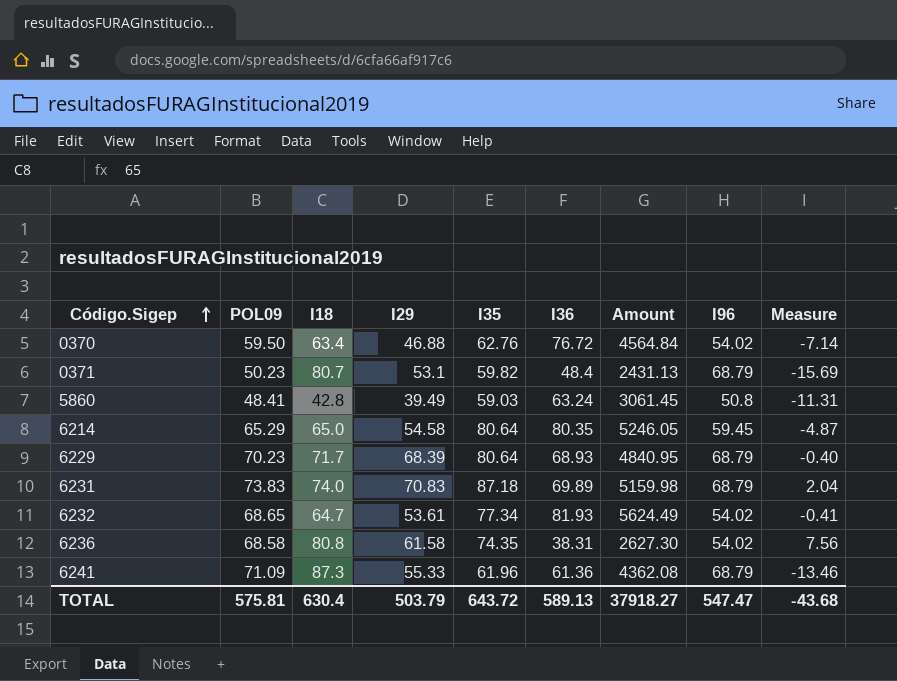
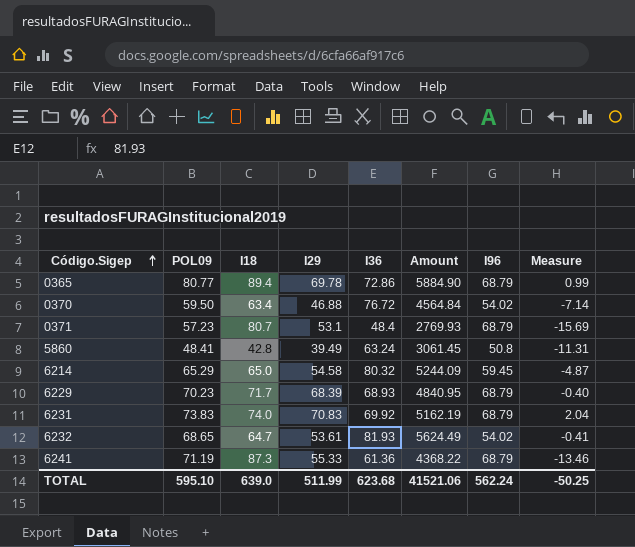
column I35 | position: 5 -> none
row 6236: 68.58 | 80.8 | 61.58 | 74.35 | 38.31 | 2627.30 | 54.02 | 7.56 -> none
row 0365: none -> 80.77 | 89.4 | 69.78 | 72.86 | 5884.90 | 68.79 | 0.99
0371 | POL09: 50.23 -> 57.23
0371 | Amount: 2431.13 -> 2769.93
6214 | I36: 80.35 -> 80.32
6214 | Amount: 5246.05 -> 5244.09
6231 | I36: 69.89 -> 69.92
6231 | Amount: 5159.98 -> 5162.19
6241 | POL09: 71.09 -> 71.19
6241 | Amount: 4362.08 -> 4368.22
TOTAL | POL09: 575.81 -> 595.10
TOTAL | I18: 630.4 -> 639.0
TOTAL | I29: 503.79 -> 511.99
TOTAL | I36: 589.13 -> 623.68
TOTAL | Amount: 37918.27 -> 41521.06
TOTAL | I96: 547.47 -> 562.24
TOTAL | Measure: -43.68 -> -50.25

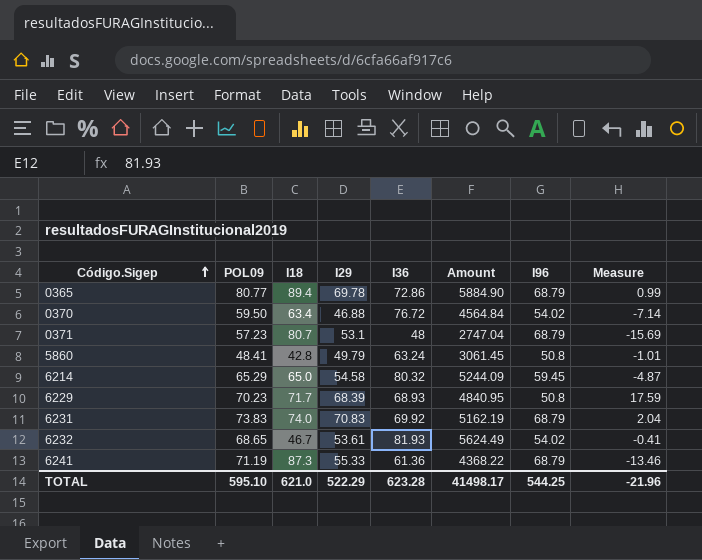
0371 | I36: 48.4 -> 48
0371 | Amount: 2769.93 -> 2747.04
5860 | I29: 39.49 -> 49.79
5860 | Measure: -11.31 -> -1.01
6229 | I96: 68.79 -> 50.8
6229 | Measure: -0.40 -> 17.59
6232 | I18: 64.7 -> 46.7
TOTAL | I18: 639.0 -> 621.0
TOTAL | I29: 511.99 -> 522.29
TOTAL | I36: 623.68 -> 623.28
TOTAL | Amount: 41521.06 -> 41498.17
TOTAL | I96: 562.24 -> 544.25
TOTAL | Measure: -50.25 -> -21.96

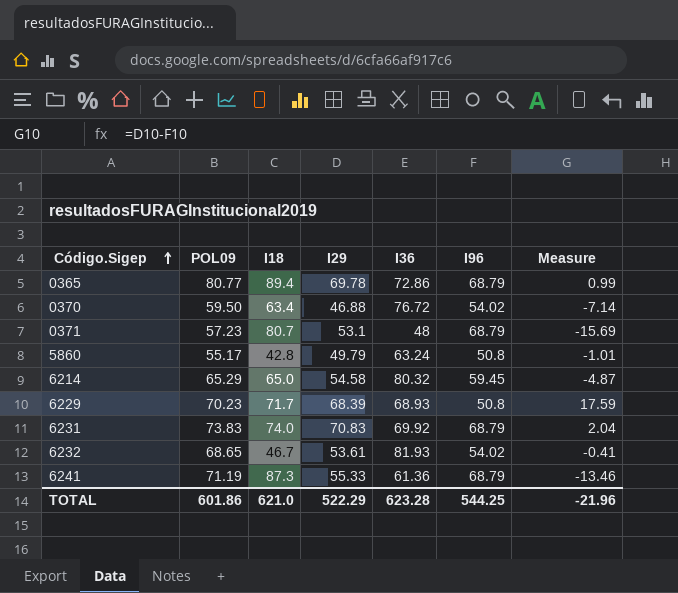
column Amount | formula: [POL09] * [I36] -> none
5860 | POL09: 48.41 -> 55.17
TOTAL | POL09: 595.10 -> 601.86

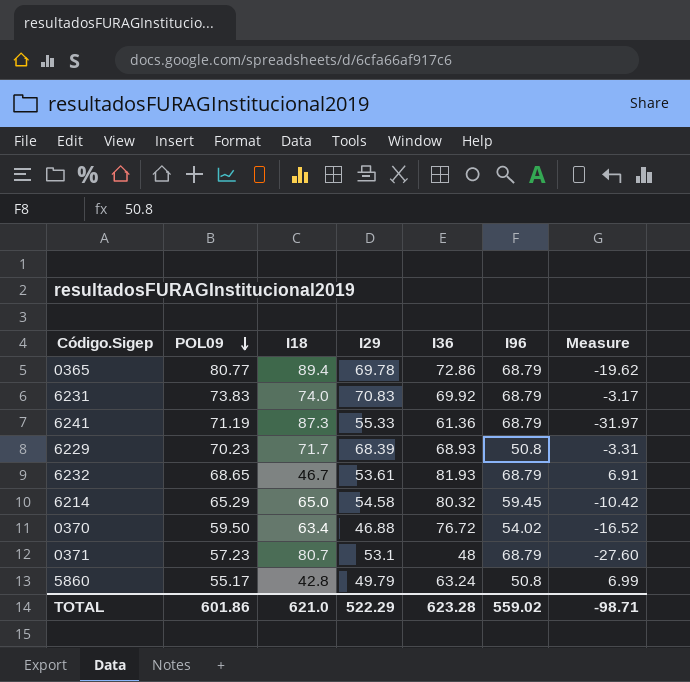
row order: Código.Sigep ascending -> POL09 descending
column Measure | formula: [I29] - [I96] -> [I29] - [I18]
6232 | I96: 54.02 -> 68.79
TOTAL | I96: 544.25 -> 559.02
TOTAL | Measure: -21.96 -> -98.71

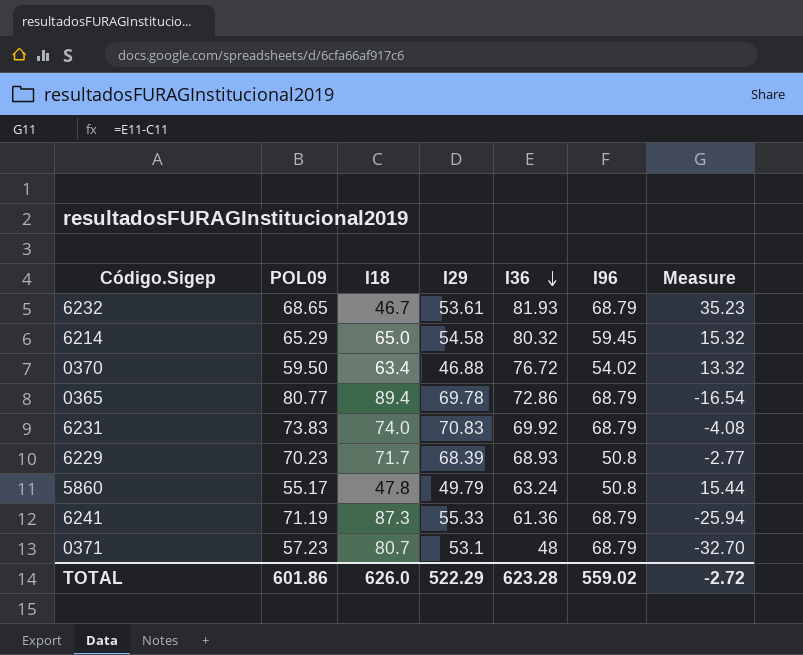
row order: POL09 descending -> I36 descending
column Measure | formula: [I29] - [I18] -> [I36] - [I18]
5860 | I18: 42.8 -> 47.8
TOTAL | I18: 621.0 -> 626.0
TOTAL | Measure: -98.71 -> -2.72

